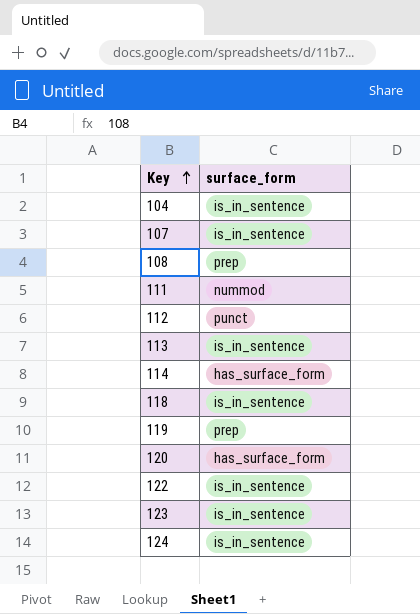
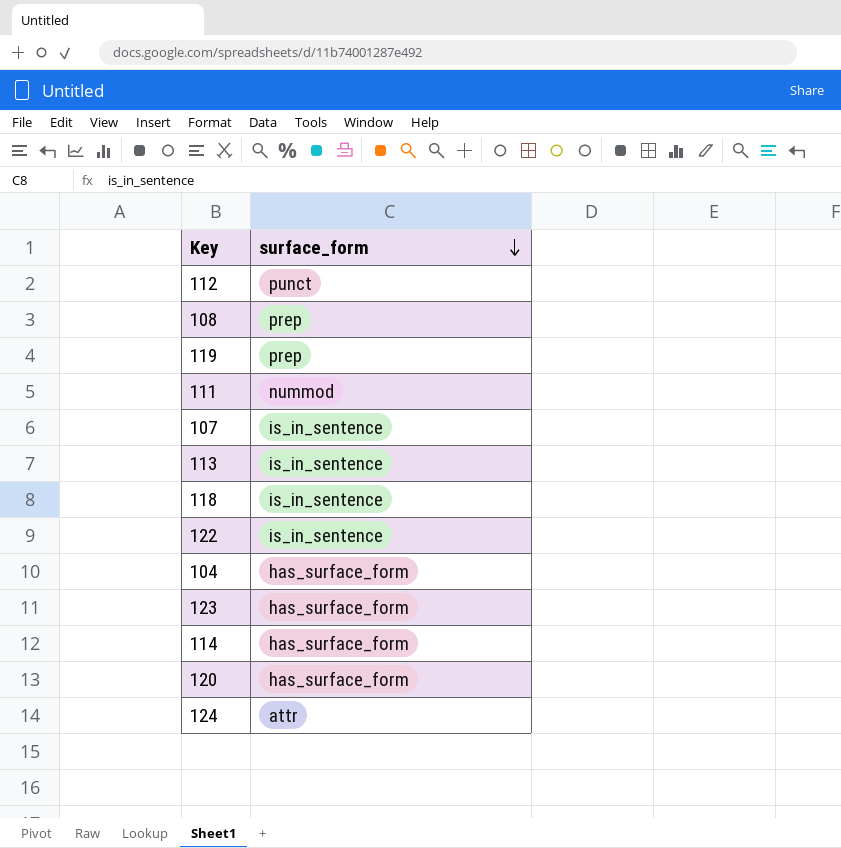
row order: Key ascending -> surface_form descending
104 | surface_form: is_in_sentence -> has_surface_form
123 | surface_form: is_in_sentence -> has_surface_form
124 | surface_form: is_in_sentence -> attr

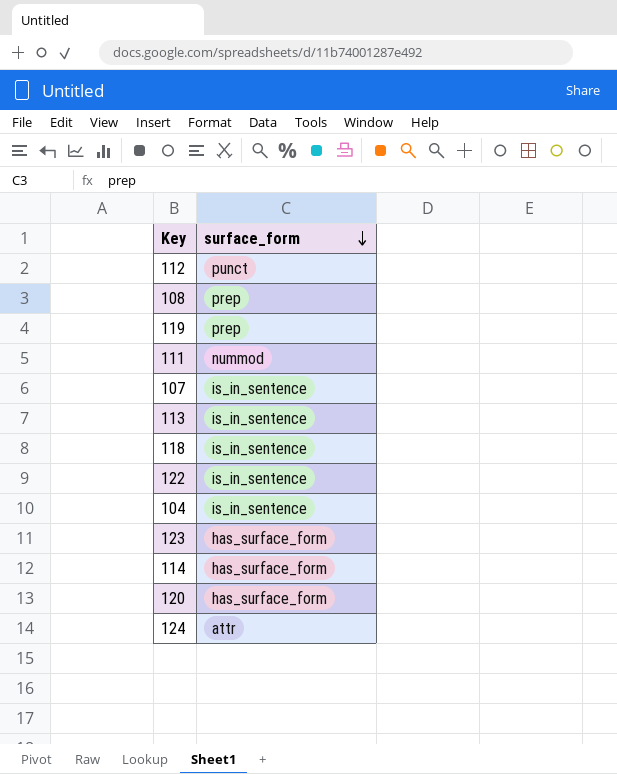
104 | surface_form: has_surface_form -> is_in_sentence

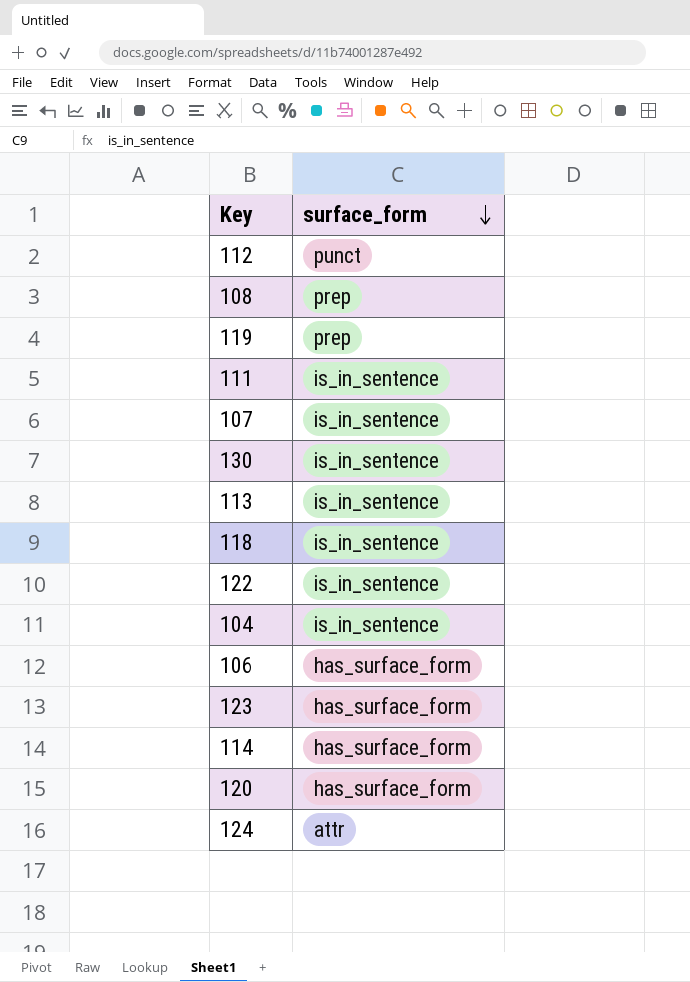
111 | surface_form: nummod -> is_in_sentence
row 130: none -> is_in_sentence
row 106: none -> has_surface_form

